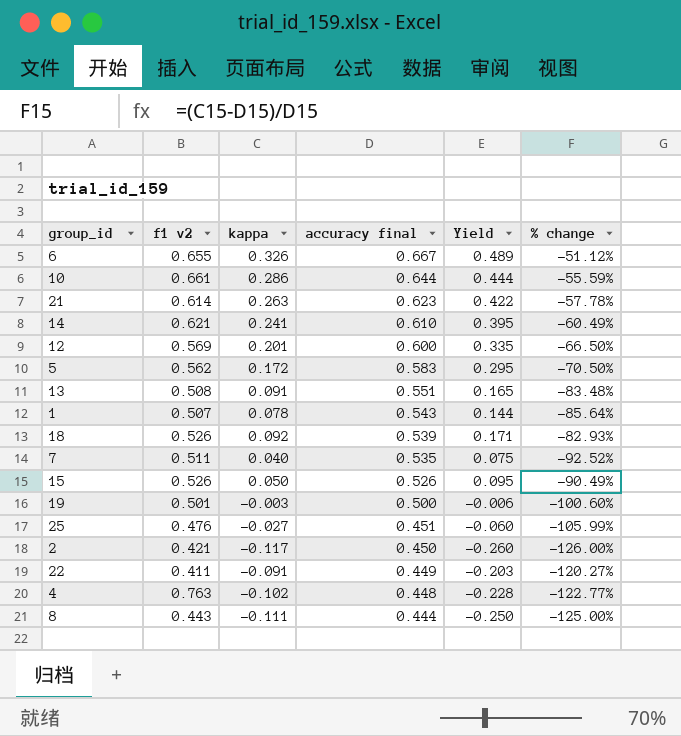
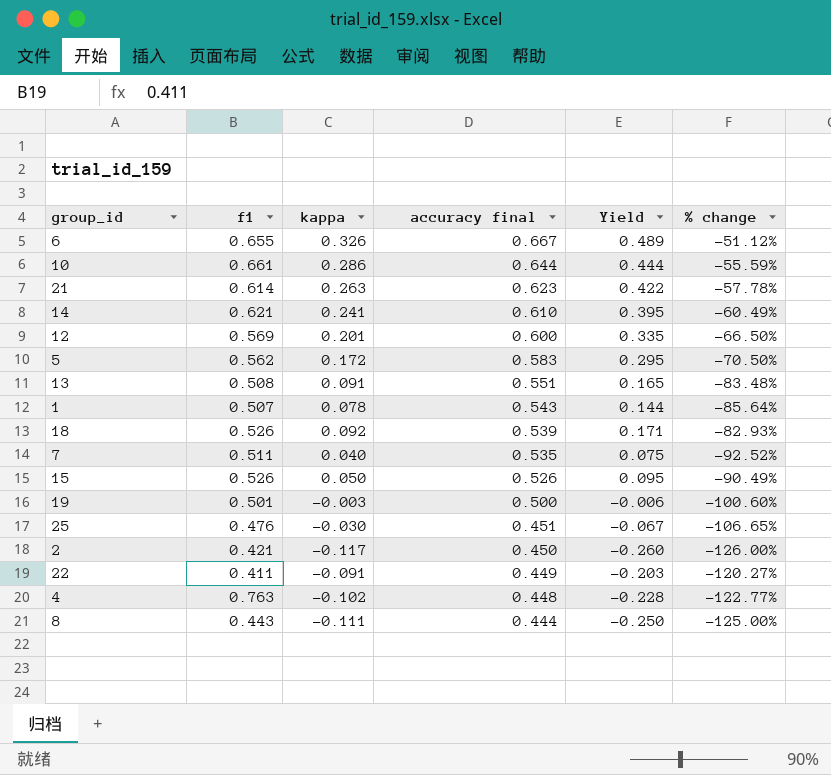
column name: f1 v2 -> f1
25 | kappa: -0.027 -> -0.030
25 | Yield: -0.060 -> -0.067
25 | % change: -105.99% -> -106.65%

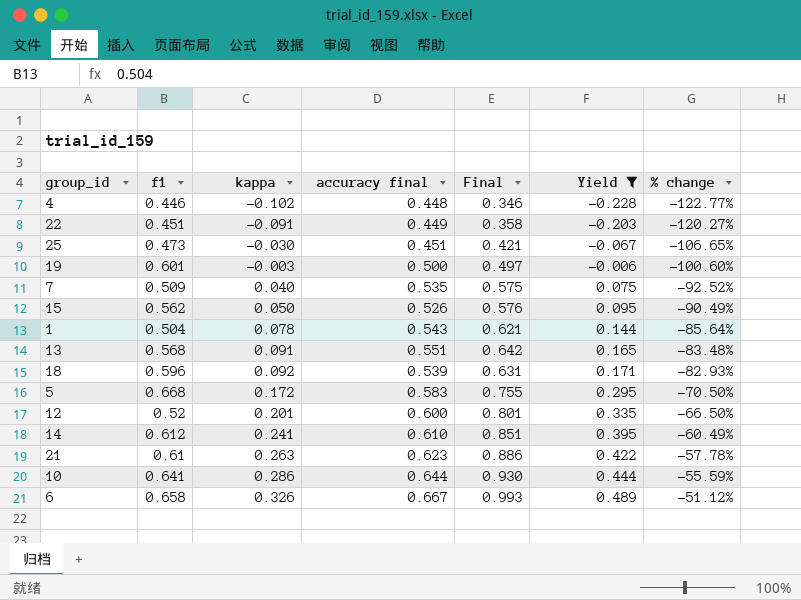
filter: none -> Yield >= -0.228
row order: accuracy final descending -> kappa ascending
column Final | formula: none -> [kappa] + [accuracy final]
4 | f1: 0.763 -> 0.446
22 | f1: 0.411 -> 0.451
25 | f1: 0.476 -> 0.473
19 | f1: 0.501 -> 0.601
7 | f1: 0.511 -> 0.509
15 | f1: 0.526 -> 0.562
1 | f1: 0.507 -> 0.504
13 | f1: 0.508 -> 0.568
18 | f1: 0.526 -> 0.596
5 | f1: 0.562 -> 0.668
12 | f1: 0.569 -> 0.52
14 | f1: 0.621 -> 0.612
21 | f1: 0.614 -> 0.61
10 | f1: 0.661 -> 0.641
6 | f1: 0.655 -> 0.658

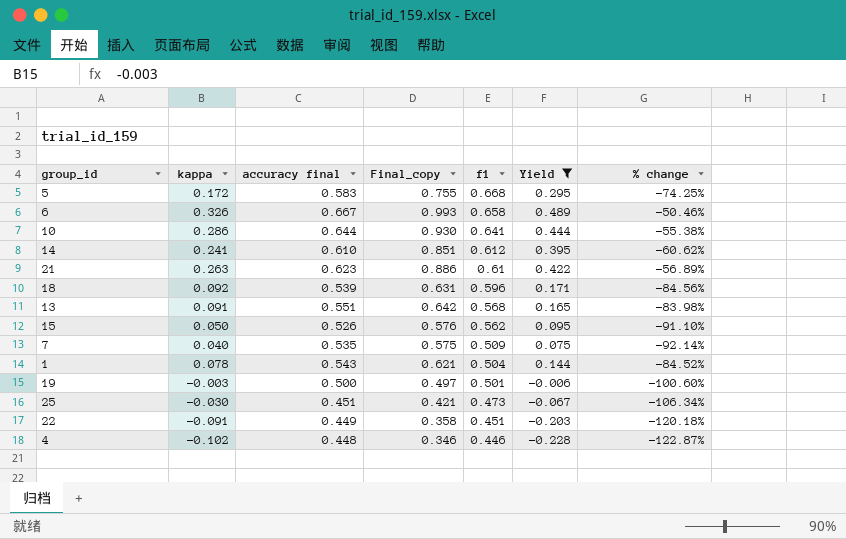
row order: kappa ascending -> f1 descending
column name: Final -> Final_copy
column f1 | position: 2 -> 5
column % change | formula: ([kappa] - [accuracy final]) / [accuracy final] -> ([kappa] - [f1]) / [f1]
row 12: 0.52 | 0.201 | 0.600 | 0.801 | 0.335 | -66.50% -> none
19 | f1: 0.601 -> 0.501

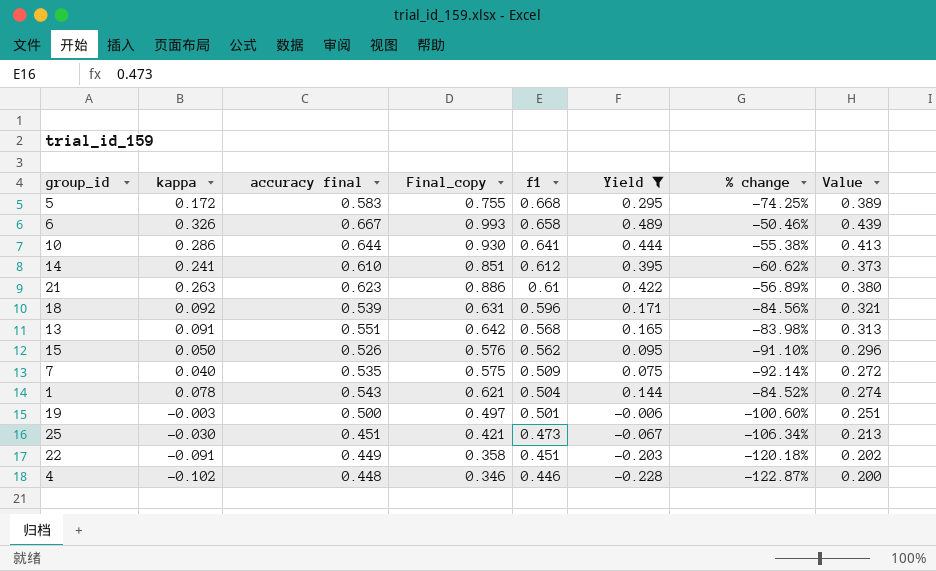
column Value | formula: none -> [accuracy final] * [f1]

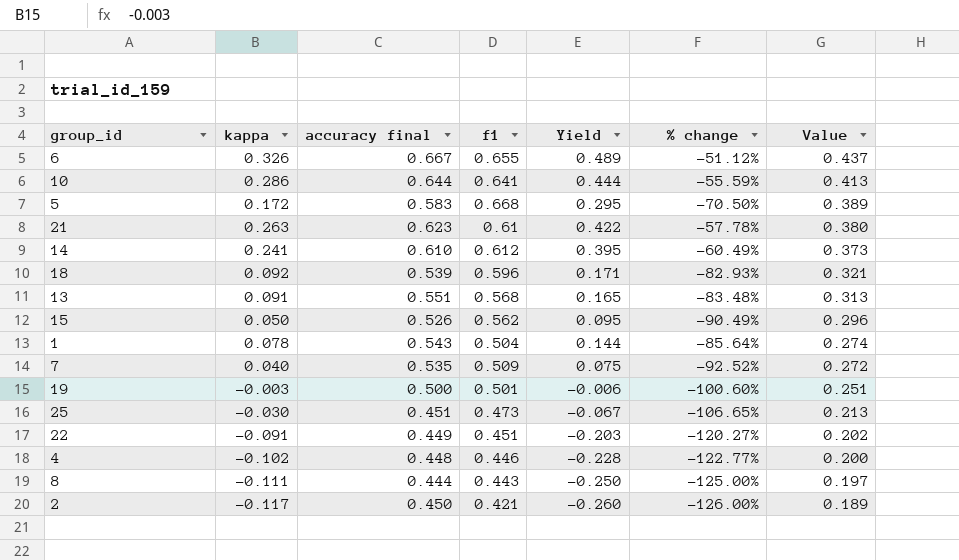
filter: Yield >= -0.228 -> none
row order: f1 descending -> Value descending
column Final_copy | formula: [kappa] + [accuracy final] -> none
column % change | formula: ([kappa] - [f1]) / [f1] -> ([kappa] - [accuracy final]) / [accuracy final]
6 | f1: 0.658 -> 0.655
6 | Value: 0.439 -> 0.437

